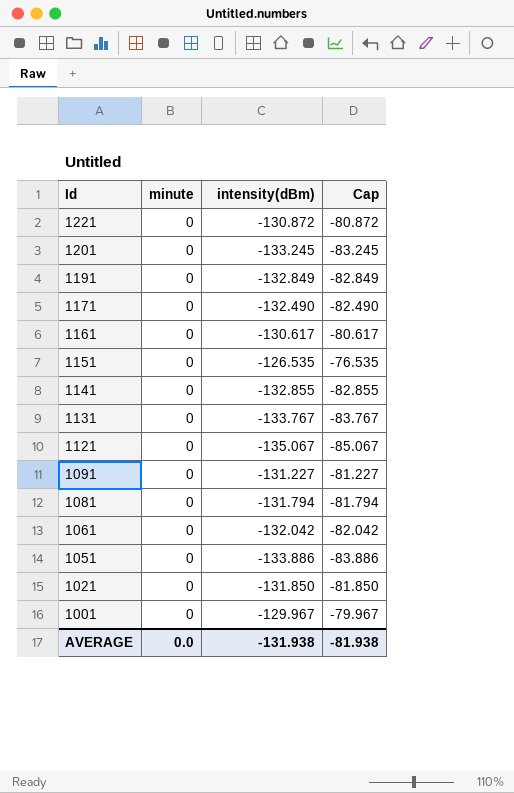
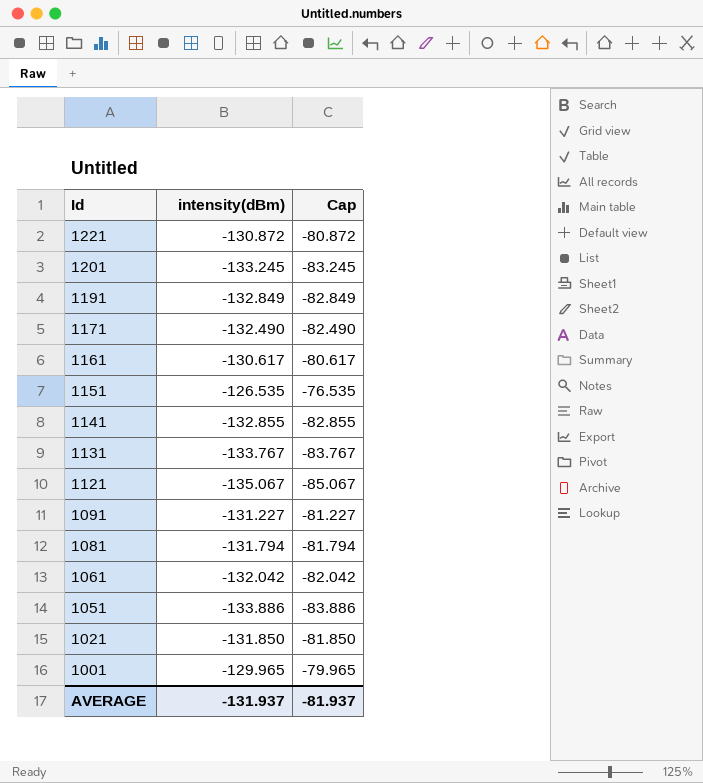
column minute | position: 2 -> none
1001 | intensity(dBm): -129.967 -> -129.965
1001 | Cap: -79.967 -> -79.965
AVERAGE | intensity(dBm): -131.938 -> -131.937
AVERAGE | Cap: -81.938 -> -81.937

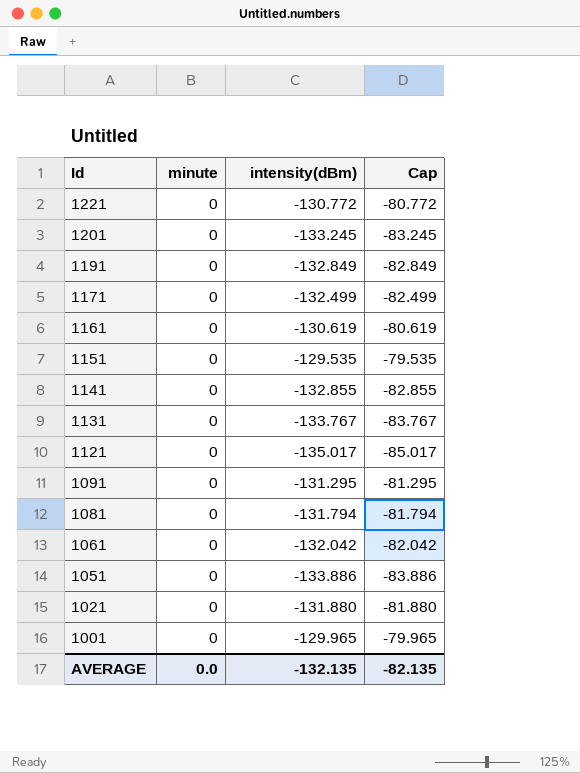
column minute | position: none -> 2
1221 | intensity(dBm): -130.872 -> -130.772
1221 | Cap: -80.872 -> -80.772
1171 | intensity(dBm): -132.490 -> -132.499
1171 | Cap: -82.490 -> -82.499
1161 | intensity(dBm): -130.617 -> -130.619
1161 | Cap: -80.617 -> -80.619
1151 | intensity(dBm): -126.535 -> -129.535
1151 | Cap: -76.535 -> -79.535
1121 | intensity(dBm): -135.067 -> -135.017
1121 | Cap: -85.067 -> -85.017
1091 | intensity(dBm): -131.227 -> -131.295
1091 | Cap: -81.227 -> -81.295
1021 | intensity(dBm): -131.850 -> -131.880
1021 | Cap: -81.850 -> -81.880
AVERAGE | intensity(dBm): -131.937 -> -132.135
AVERAGE | Cap: -81.937 -> -82.135

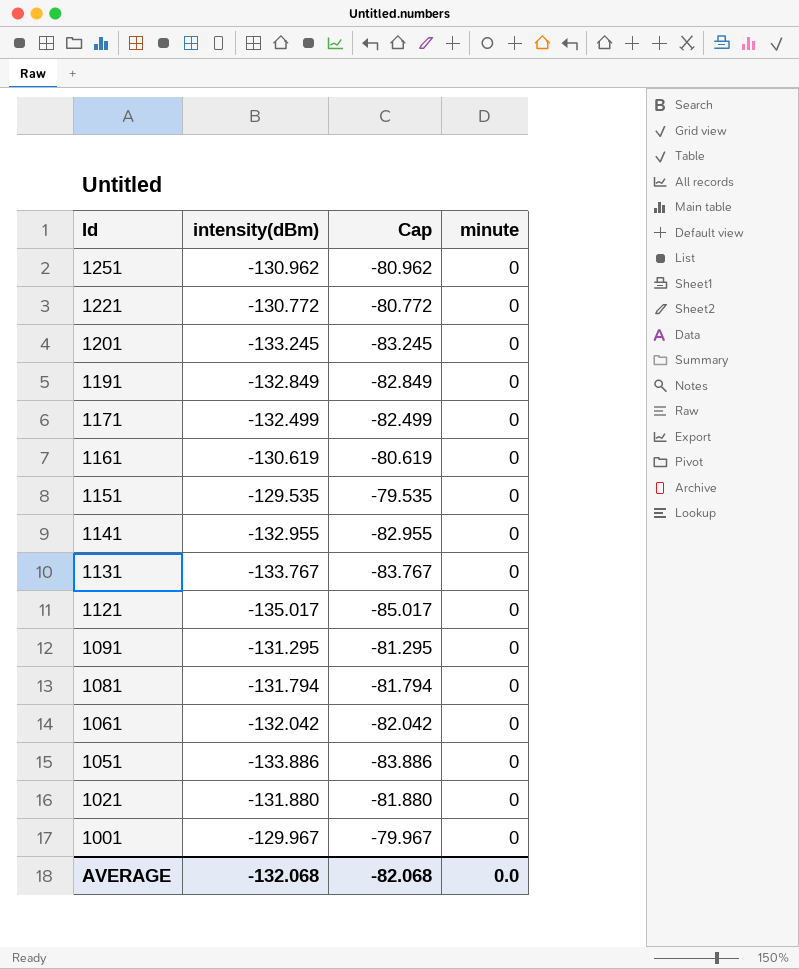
column minute | position: 2 -> 4
row 1251: none -> -130.962 | -80.962 | 0
1141 | intensity(dBm): -132.855 -> -132.955
1141 | Cap: -82.855 -> -82.955
1001 | intensity(dBm): -129.965 -> -129.967
1001 | Cap: -79.965 -> -79.967
AVERAGE | intensity(dBm): -132.135 -> -132.068
AVERAGE | Cap: -82.135 -> -82.068

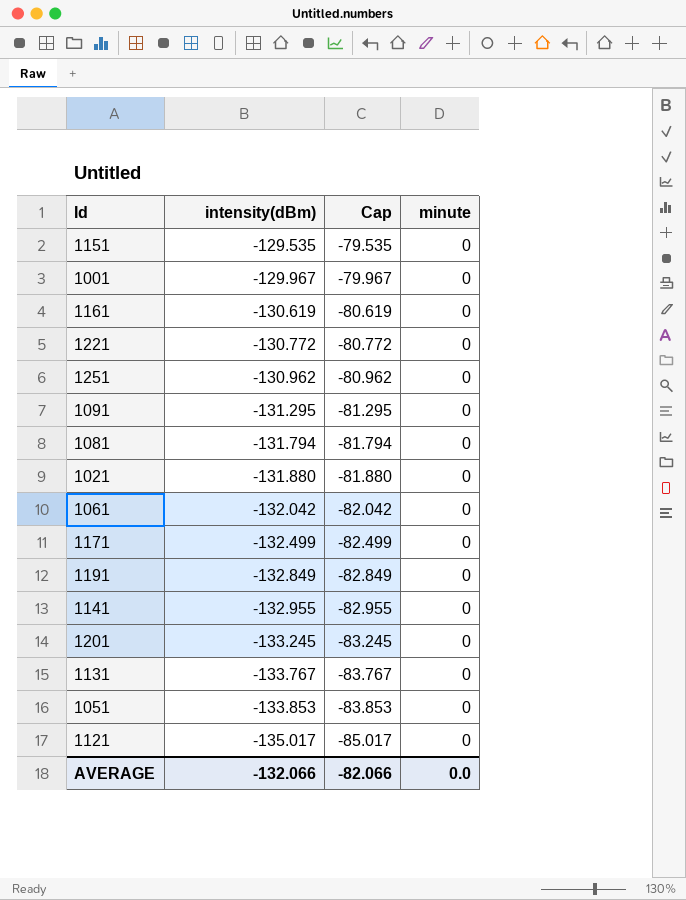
row order: Id descending -> intensity(dBm) descending
1051 | intensity(dBm): -133.886 -> -133.853
1051 | Cap: -83.886 -> -83.853
AVERAGE | intensity(dBm): -132.068 -> -132.066
AVERAGE | Cap: -82.068 -> -82.066

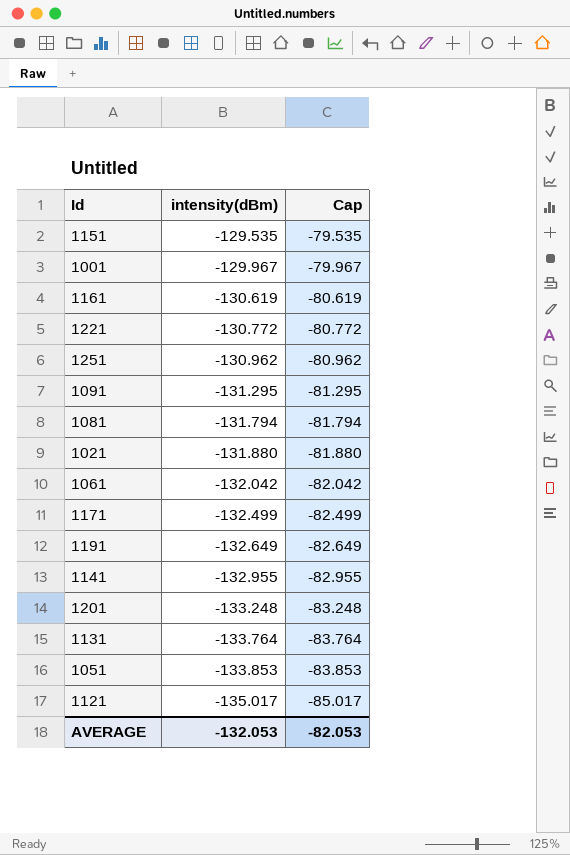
column minute | position: 4 -> none
1191 | intensity(dBm): -132.849 -> -132.649
1191 | Cap: -82.849 -> -82.649
1201 | intensity(dBm): -133.245 -> -133.248
1201 | Cap: -83.245 -> -83.248
1131 | intensity(dBm): -133.767 -> -133.764
1131 | Cap: -83.767 -> -83.764
AVERAGE | intensity(dBm): -132.066 -> -132.053
AVERAGE | Cap: -82.066 -> -82.053

